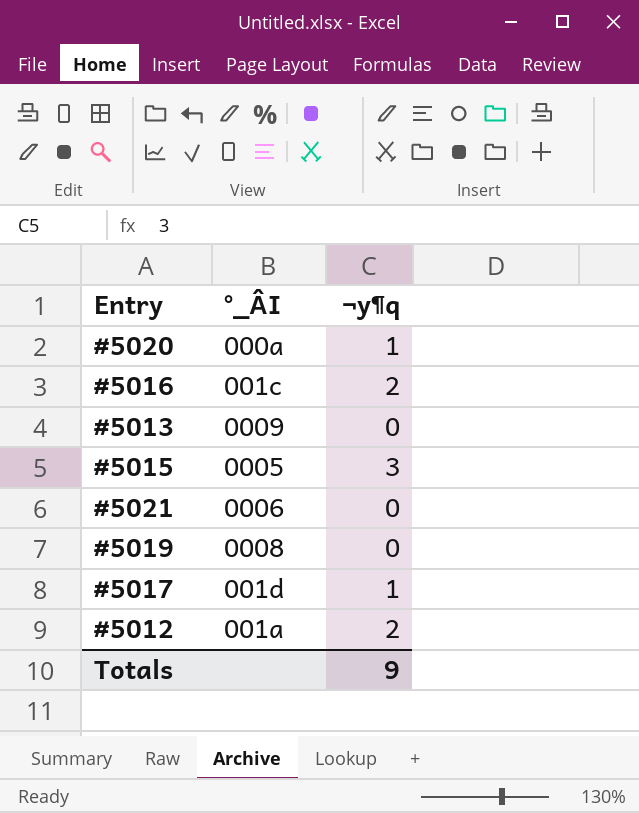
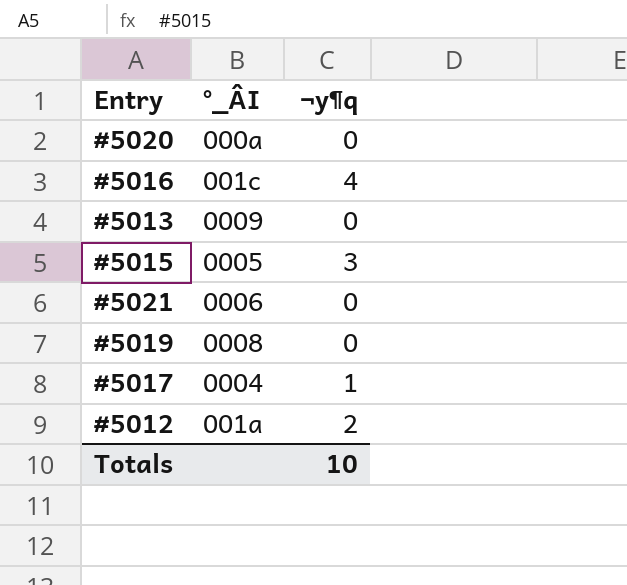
#5020 | ¬y¶q: 1 -> 0
#5016 | ¬y¶q: 2 -> 4
#5017 | °_ÂI: 001d -> 0004
Totals | ¬y¶q: 9 -> 10

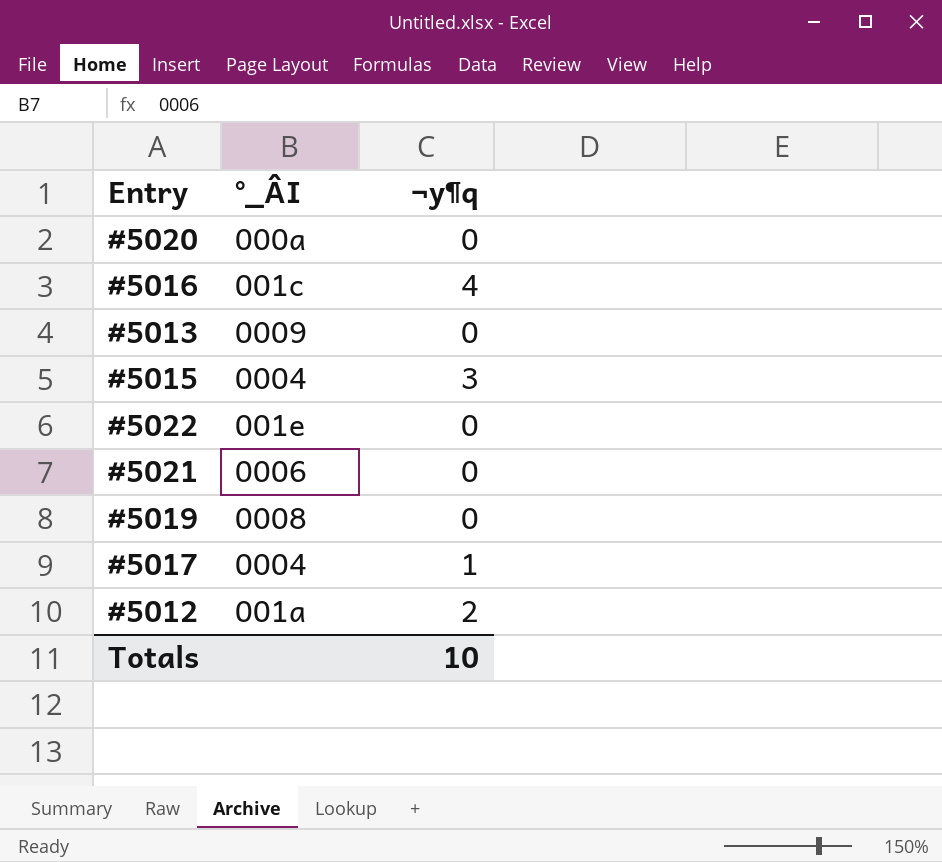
#5015 | °_ÂI: 0005 -> 0004
row #5022: none -> 001e | 0

